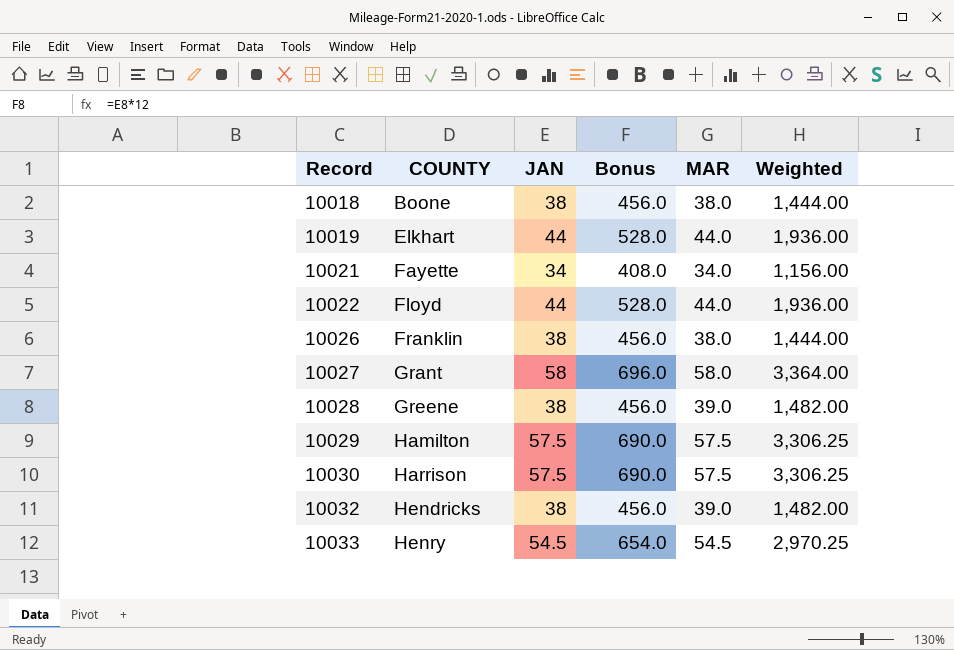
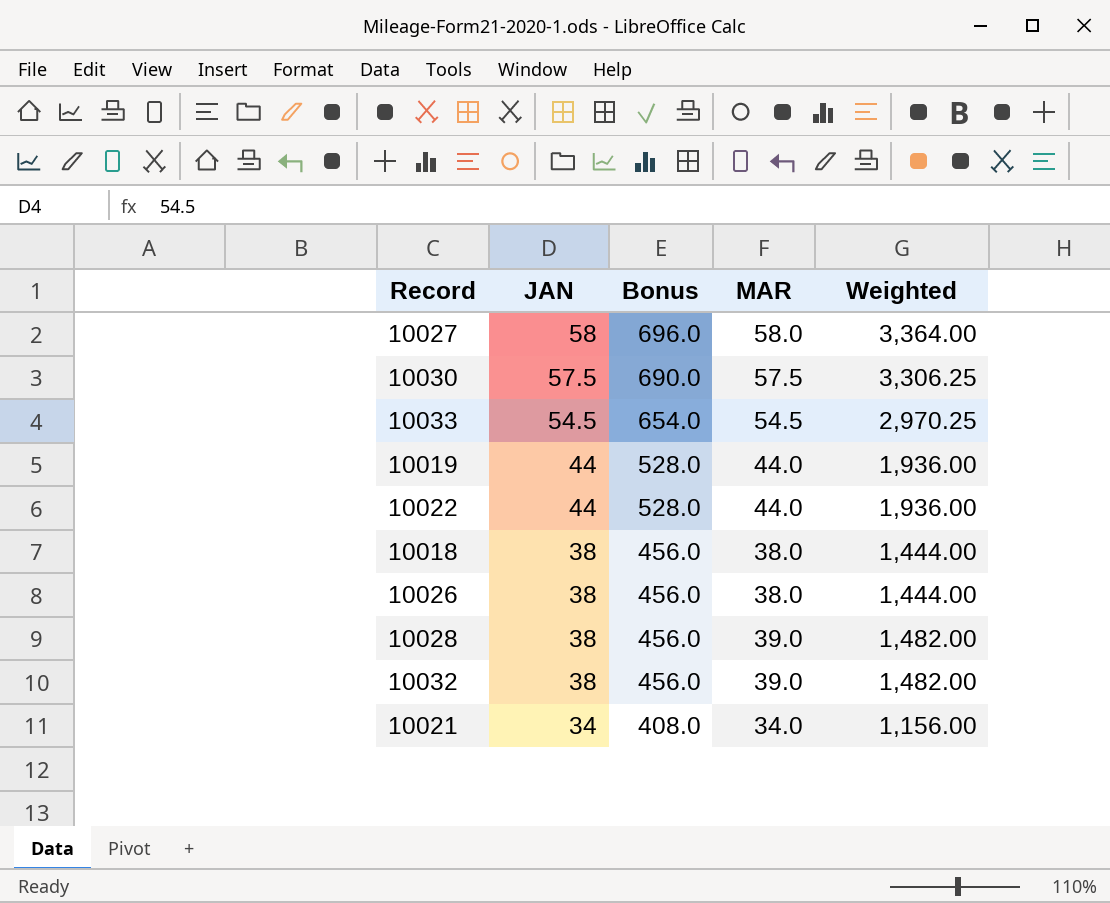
row order: Record ascending -> JAN descending
column COUNTY | position: 2 -> none
row 10029: Hamilton | 57.5 | 690.0 | 57.5 | 3,306.25 -> none

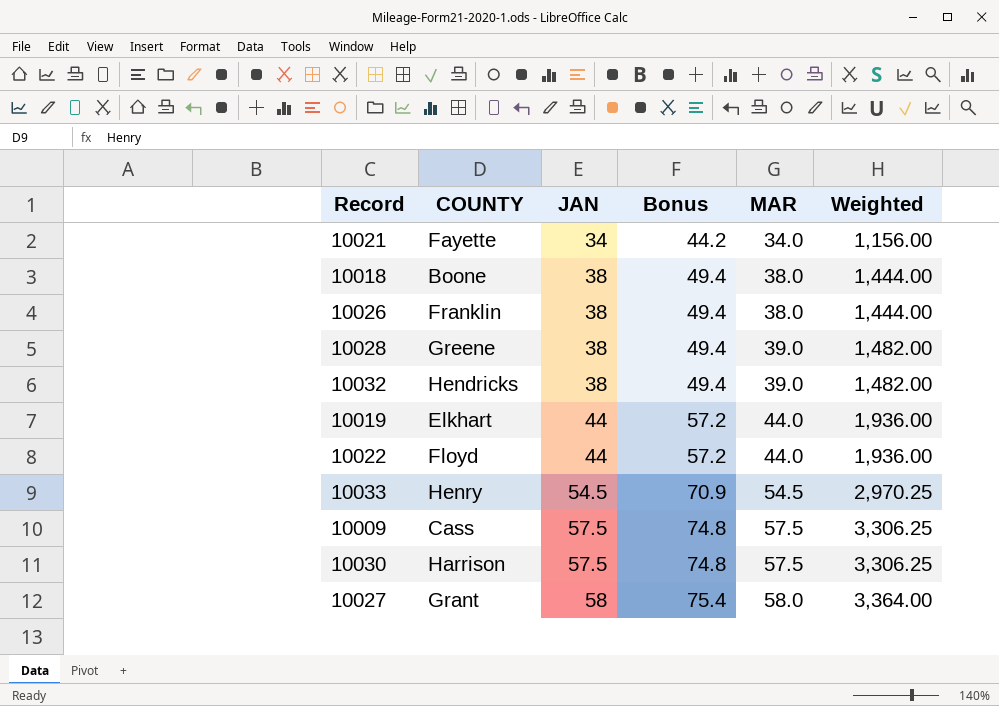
row order: JAN descending -> JAN ascending
column COUNTY | position: none -> 2
column Bonus | formula: [JAN] * 12 -> [JAN] * 1.3
row 10009: none -> Cass | 57.5 | 74.8 | 57.5 | 3,306.25

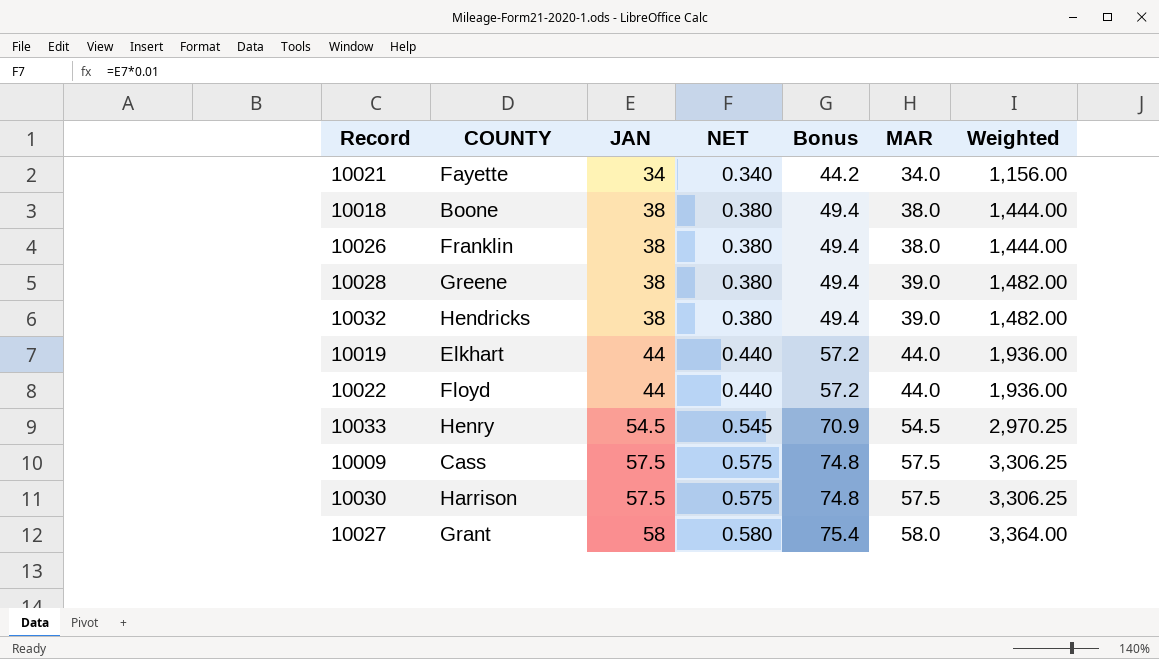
column NET | formula: none -> [JAN] * 0.01

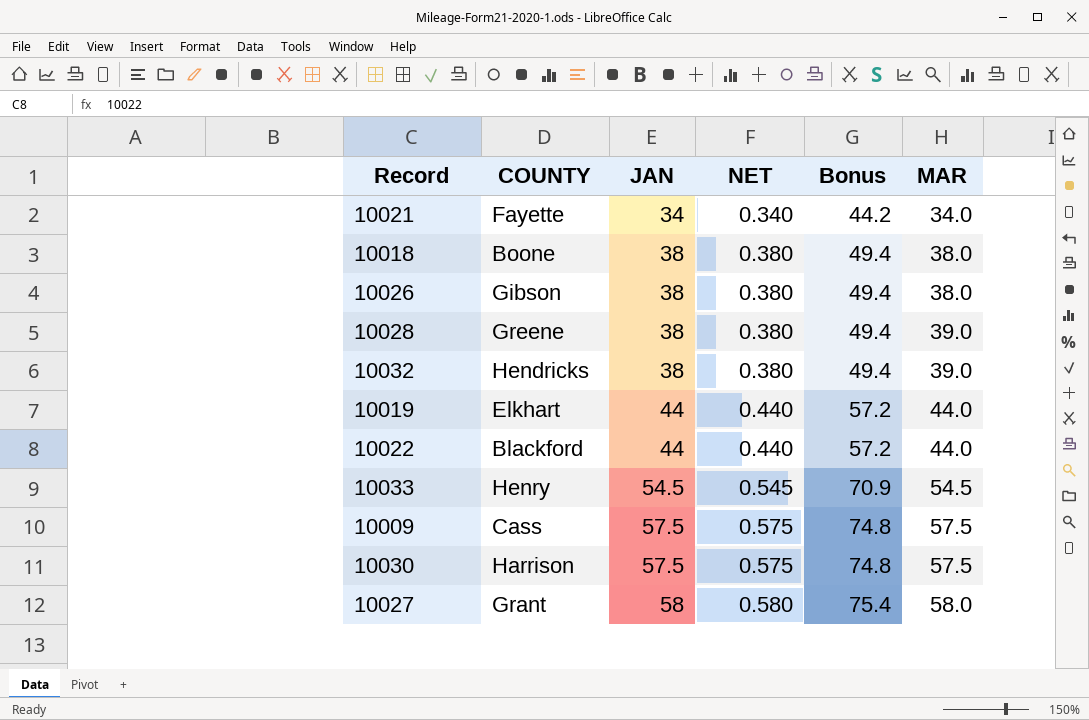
column Weighted | formula: [JAN] * [MAR] -> none
10026 | COUNTY: Franklin -> Gibson
10022 | COUNTY: Floyd -> Blackford

